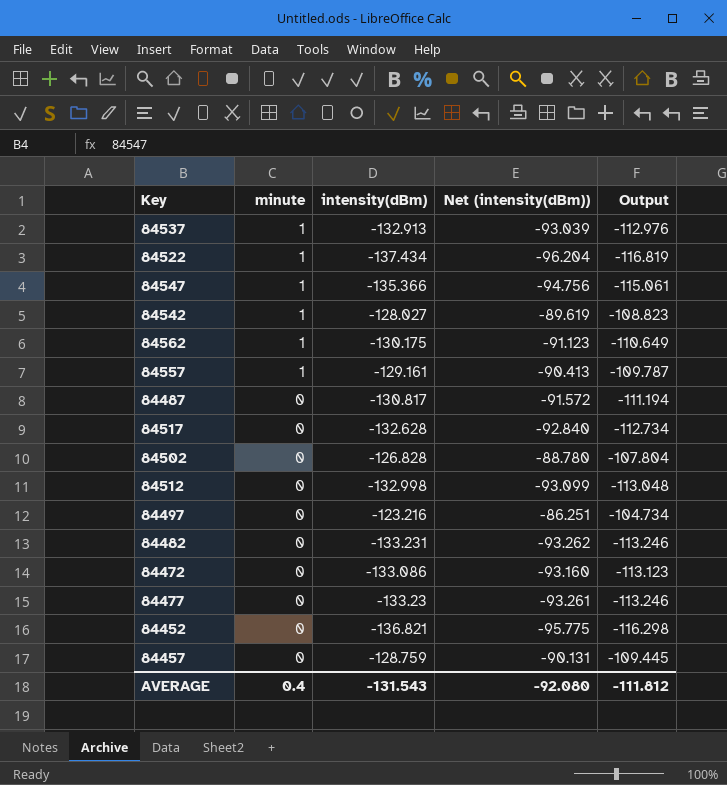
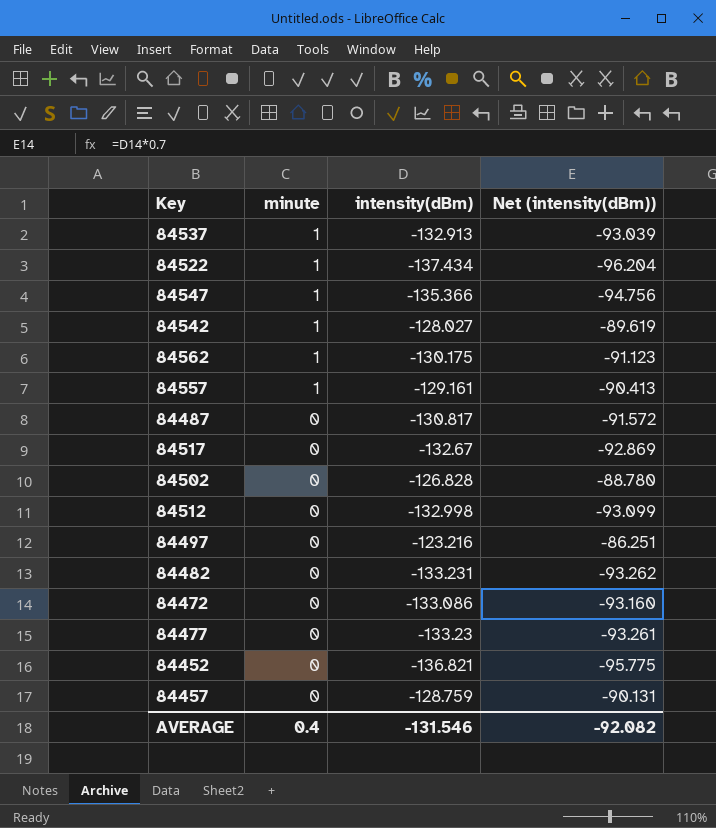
column Output | formula: [intensity(dBm)] * 0.85 -> none
84517 | intensity(dBm): -132.628 -> -132.67
84517 | Net (intensity(dBm)): -92.840 -> -92.869
AVERAGE | intensity(dBm): -131.543 -> -131.546
AVERAGE | Net (intensity(dBm)): -92.080 -> -92.082

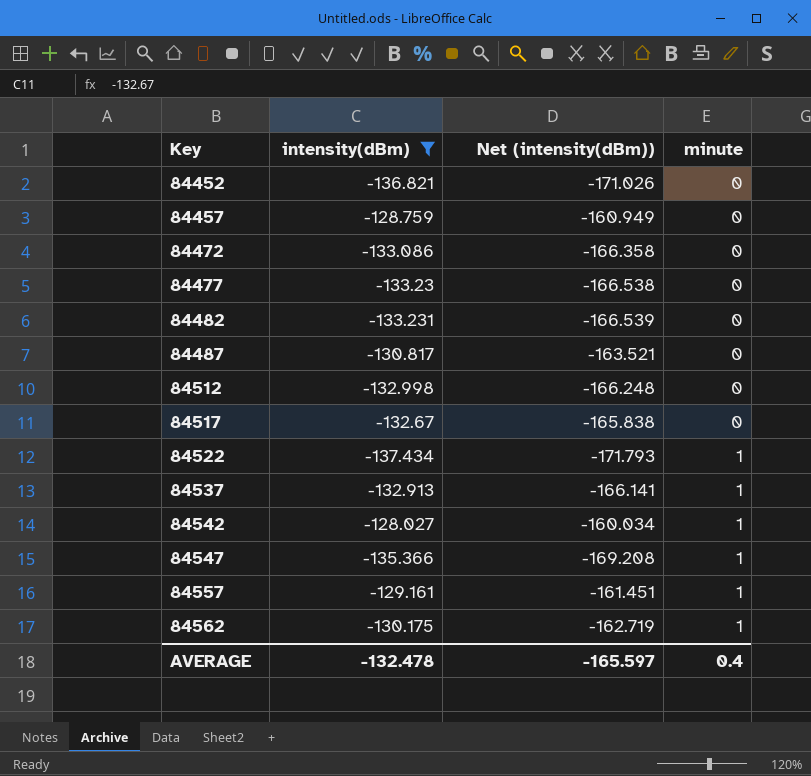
filter: none -> intensity(dBm) <= -128.027
row order: minute descending -> Key ascending
column Net (intensity(dBm)) | formula: [intensity(dBm)] * 0.7 -> [intensity(dBm)] * 1.25
column minute | position: 2 -> 4
AVERAGE | intensity(dBm): -131.546 -> -132.478
AVERAGE | Net (intensity(dBm)): -92.082 -> -165.597

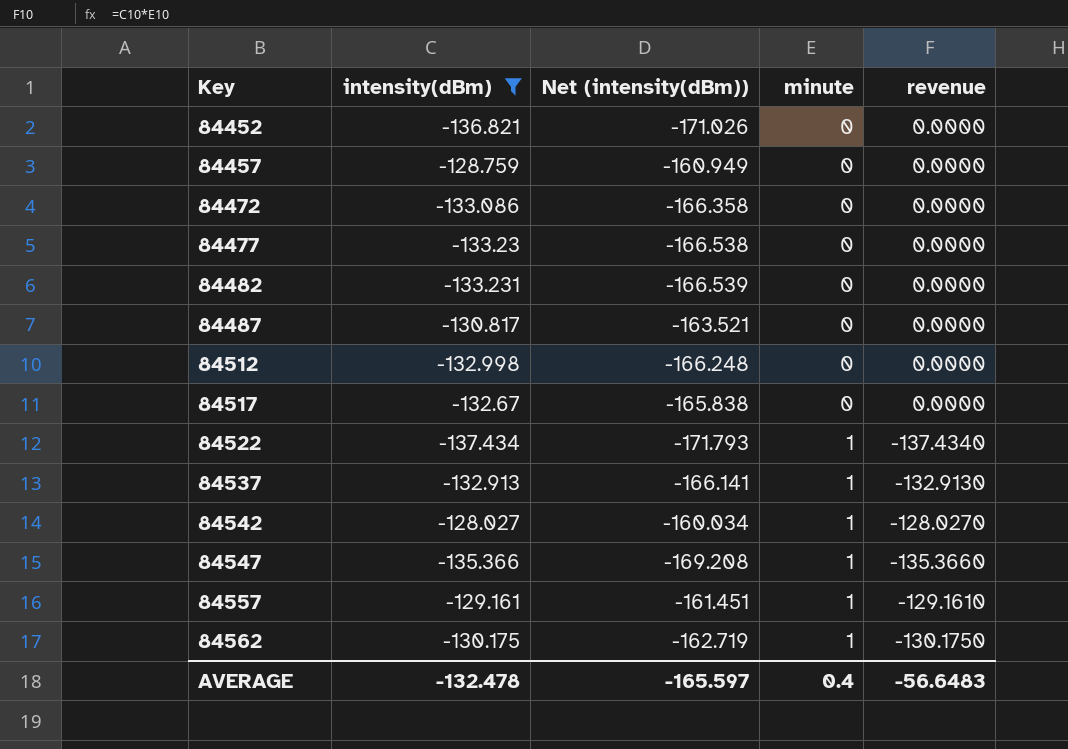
column revenue | formula: none -> [intensity(dBm)] * [minute]

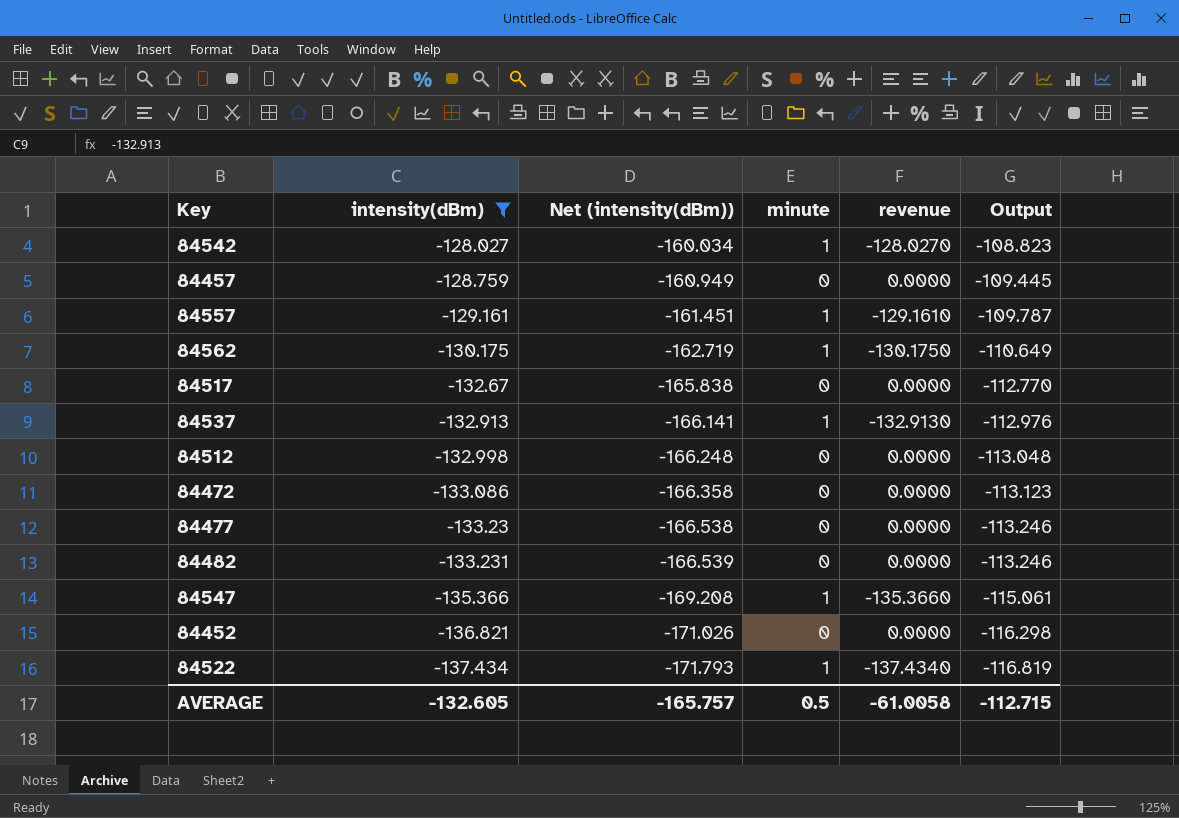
row order: Key ascending -> intensity(dBm) descending
column Output | formula: none -> [intensity(dBm)] * 0.85
row 84487: -130.817 | -163.521 | 0 | 0.0000 -> none
AVERAGE | intensity(dBm): -132.478 -> -132.605
AVERAGE | Net (intensity(dBm)): -165.597 -> -165.757
AVERAGE | minute: 0.4 -> 0.5
AVERAGE | revenue: -56.6483 -> -61.0058

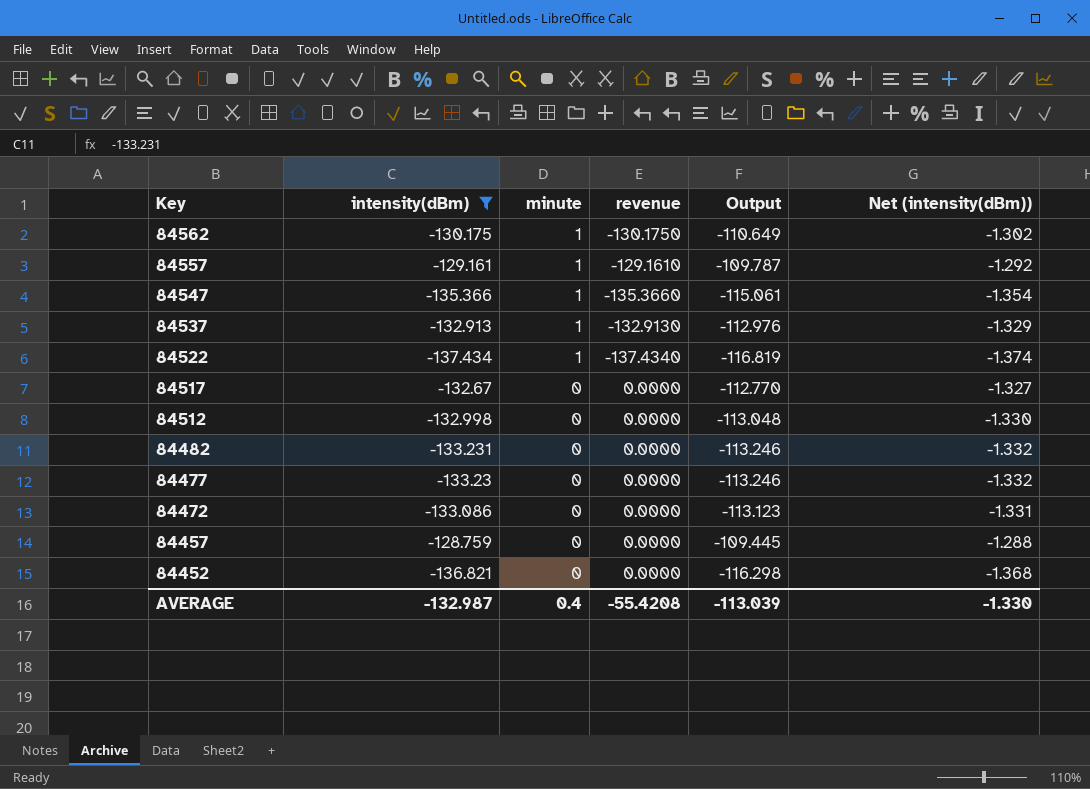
row order: intensity(dBm) descending -> Key descending
column Net (intensity(dBm)) | formula: [intensity(dBm)] * 1.25 -> [intensity(dBm)] * 0.01
column Net (intensity(dBm)) | position: 3 -> 6
row 84542: -128.027 | -160.034 | 1 | -128.0270 | -108.823 -> none
AVERAGE | intensity(dBm): -132.605 -> -132.987
AVERAGE | minute: 0.5 -> 0.4
AVERAGE | revenue: -61.0058 -> -55.4208
AVERAGE | Output: -112.715 -> -113.039
AVERAGE | Net (intensity(dBm)): -165.757 -> -1.330

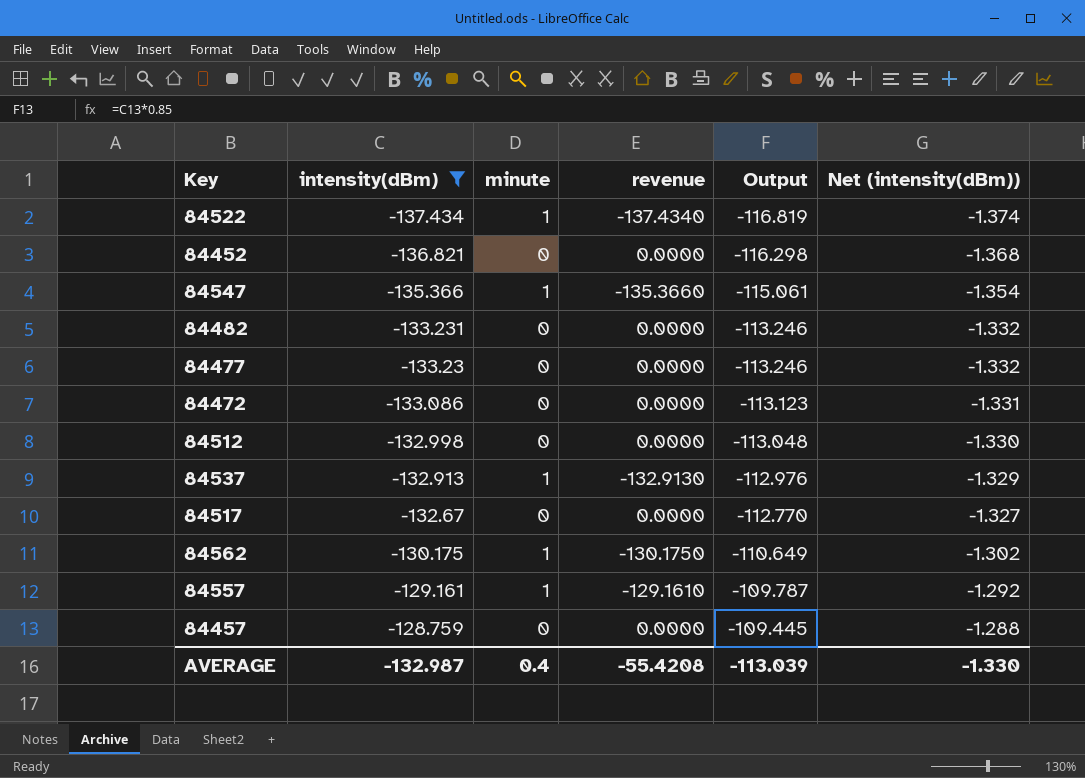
row order: Key descending -> intensity(dBm) ascending

